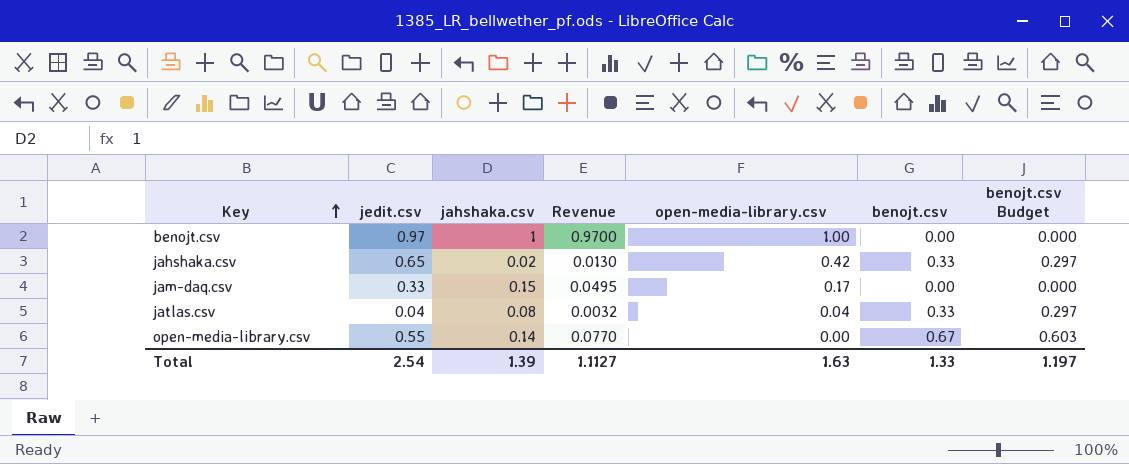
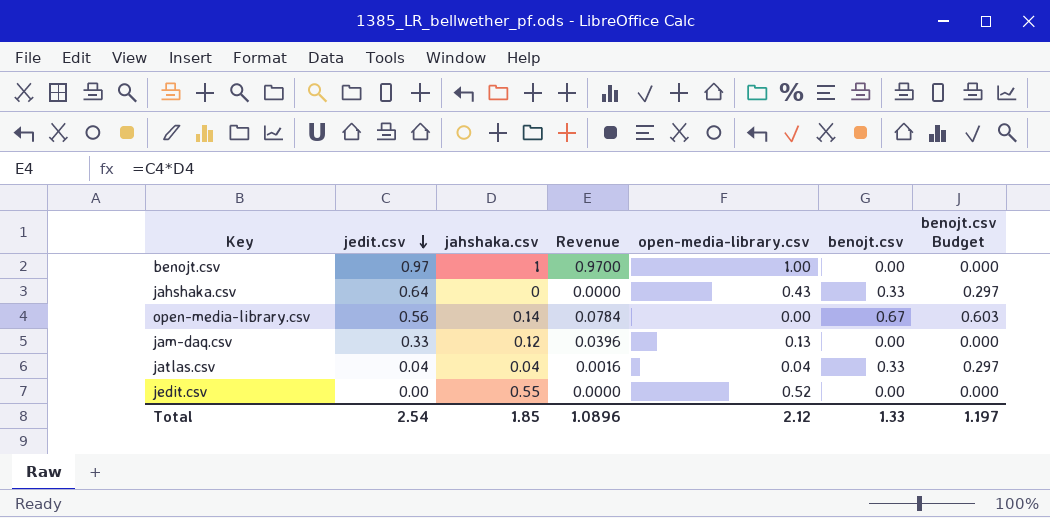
row order: Key ascending -> jedit.csv descending
jahshaka.csv | jedit.csv: 0.65 -> 0.64
jahshaka.csv | jahshaka.csv: 0.02 -> 0
jahshaka.csv | Revenue: 0.0130 -> 0.0000
jahshaka.csv | open-media-library.csv: 0.42 -> 0.43
open-media-library.csv | jedit.csv: 0.55 -> 0.56
open-media-library.csv | Revenue: 0.0770 -> 0.0784
jam-daq.csv | jahshaka.csv: 0.15 -> 0.12
jam-daq.csv | Revenue: 0.0495 -> 0.0396
jam-daq.csv | open-media-library.csv: 0.17 -> 0.13
jatlas.csv | jahshaka.csv: 0.08 -> 0.04
jatlas.csv | Revenue: 0.0032 -> 0.0016
row jedit.csv: none -> 0.00 | 0.55 | 0.0000 | 0.52 | 0.00 | 0.000
Total | jahshaka.csv: 1.39 -> 1.85
Total | Revenue: 1.1127 -> 1.0896
Total | open-media-library.csv: 1.63 -> 2.12

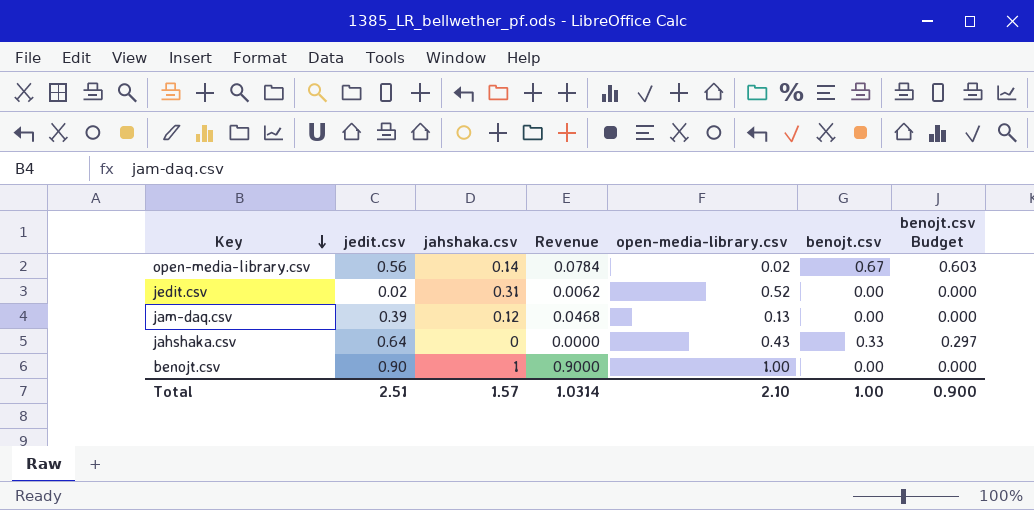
row order: jedit.csv descending -> Key descending
row jatlas.csv: 0.04 | 0.04 | 0.0016 | 0.04 | 0.33 | 0.297 -> none
open-media-library.csv | open-media-library.csv: 0.00 -> 0.02
jedit.csv | jedit.csv: 0.00 -> 0.02
jedit.csv | jahshaka.csv: 0.55 -> 0.31
jedit.csv | Revenue: 0.0000 -> 0.0062
jam-daq.csv | jedit.csv: 0.33 -> 0.39
jam-daq.csv | Revenue: 0.0396 -> 0.0468
benojt.csv | jedit.csv: 0.97 -> 0.90
benojt.csv | Revenue: 0.9700 -> 0.9000
Total | jedit.csv: 2.54 -> 2.51
Total | jahshaka.csv: 1.85 -> 1.57
Total | Revenue: 1.0896 -> 1.0314
Total | open-media-library.csv: 2.12 -> 2.10
Total | benojt.csv: 1.33 -> 1.00
Total | benojt.csv Budget: 1.197 -> 0.900

